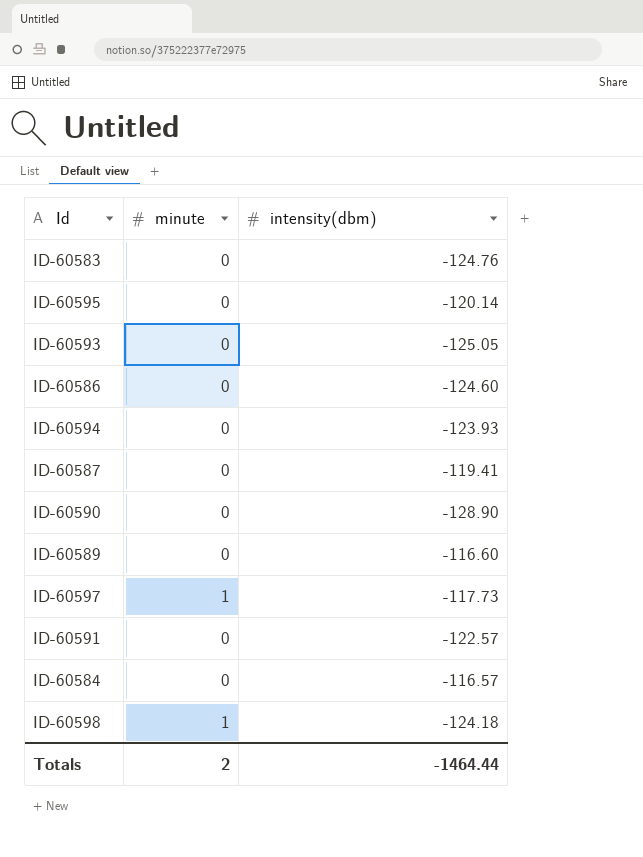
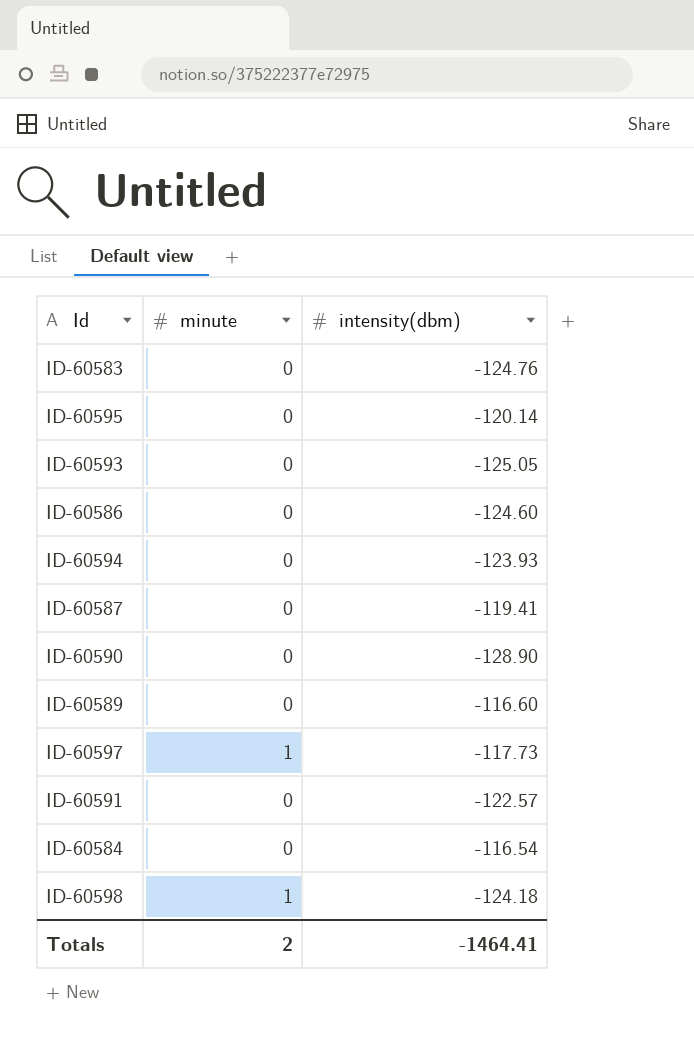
ID-60584 | intensity(dbm): -116.57 -> -116.54
Totals | intensity(dbm): -1464.44 -> -1464.41

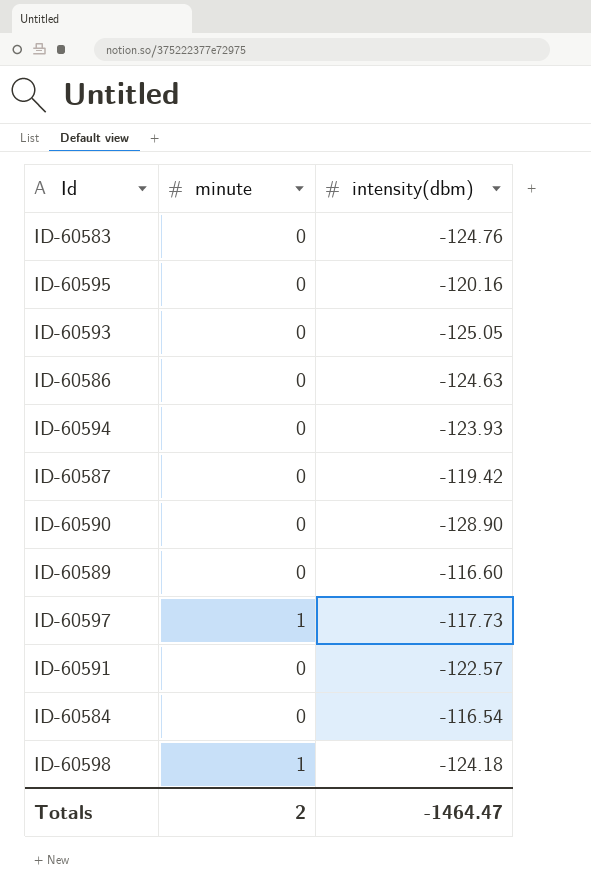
ID-60595 | intensity(dbm): -120.14 -> -120.16
ID-60586 | intensity(dbm): -124.60 -> -124.63
ID-60587 | intensity(dbm): -119.41 -> -119.42
Totals | intensity(dbm): -1464.41 -> -1464.47

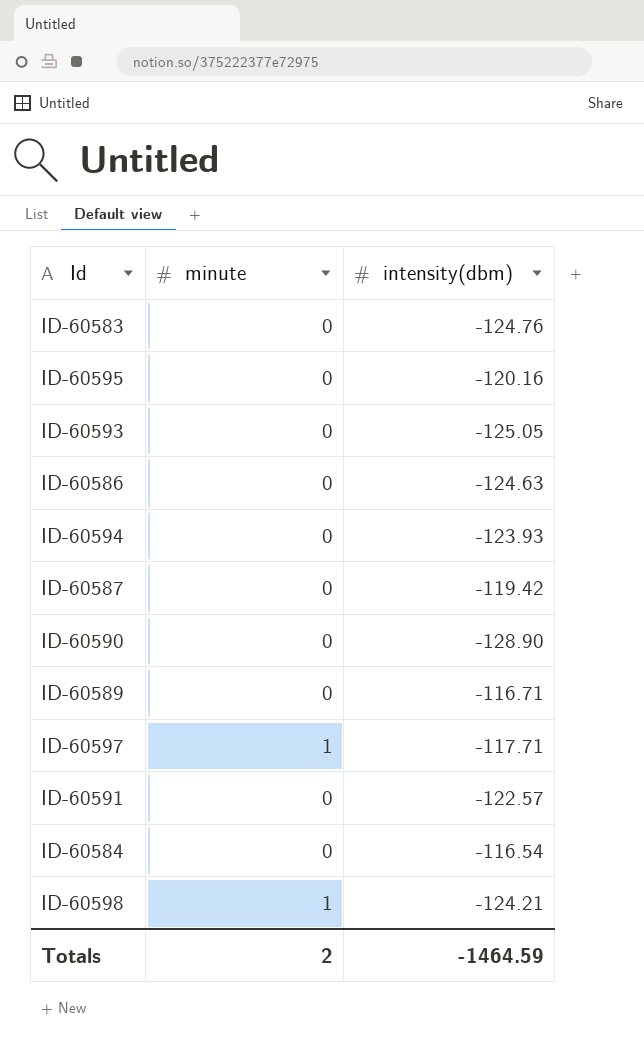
ID-60589 | intensity(dbm): -116.60 -> -116.71
ID-60597 | intensity(dbm): -117.73 -> -117.71
ID-60598 | intensity(dbm): -124.18 -> -124.21
Totals | intensity(dbm): -1464.47 -> -1464.59

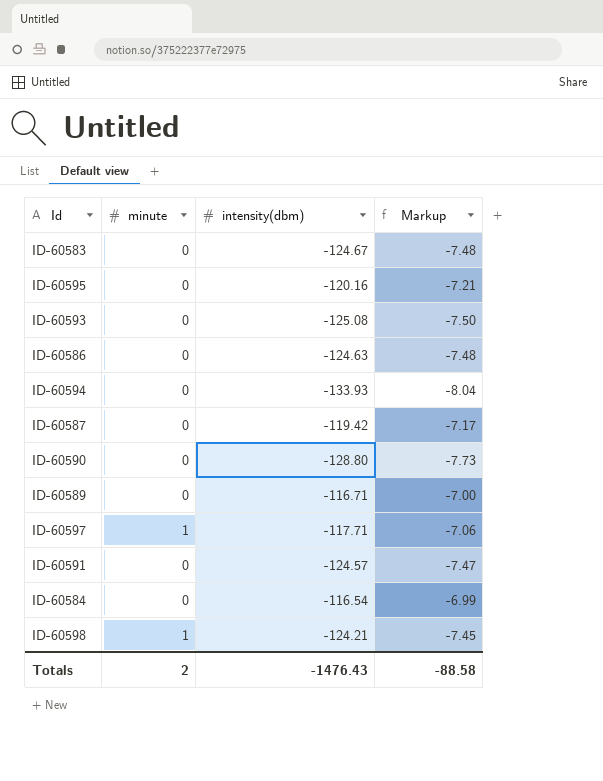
column Markup | formula: none -> [intensity(dbm)] * 0.06
ID-60583 | intensity(dbm): -124.76 -> -124.67
ID-60593 | intensity(dbm): -125.05 -> -125.08
ID-60594 | intensity(dbm): -123.93 -> -133.93
ID-60590 | intensity(dbm): -128.90 -> -128.80
ID-60591 | intensity(dbm): -122.57 -> -124.57
Totals | intensity(dbm): -1464.59 -> -1476.43

